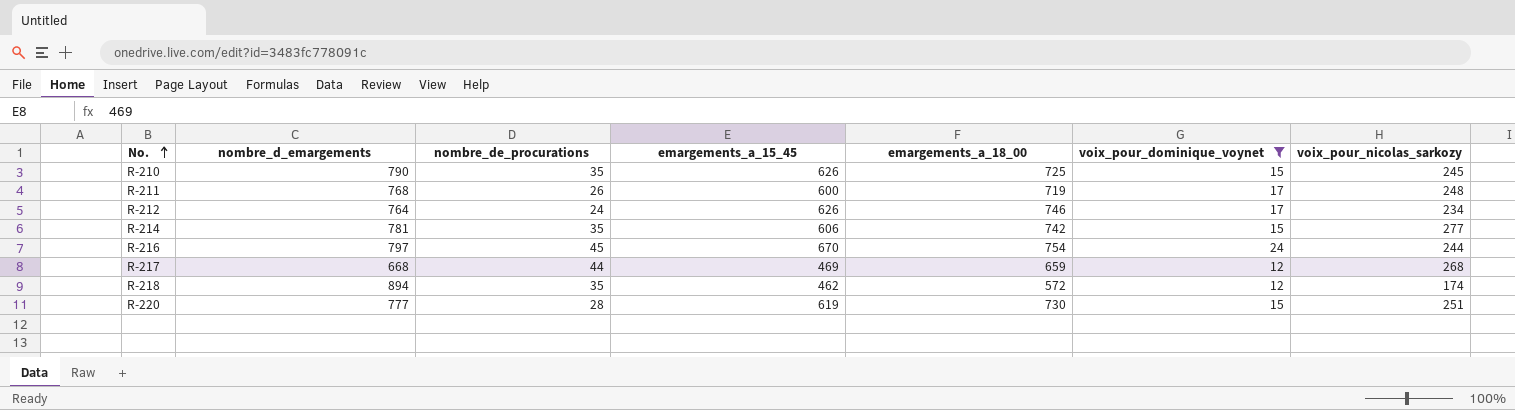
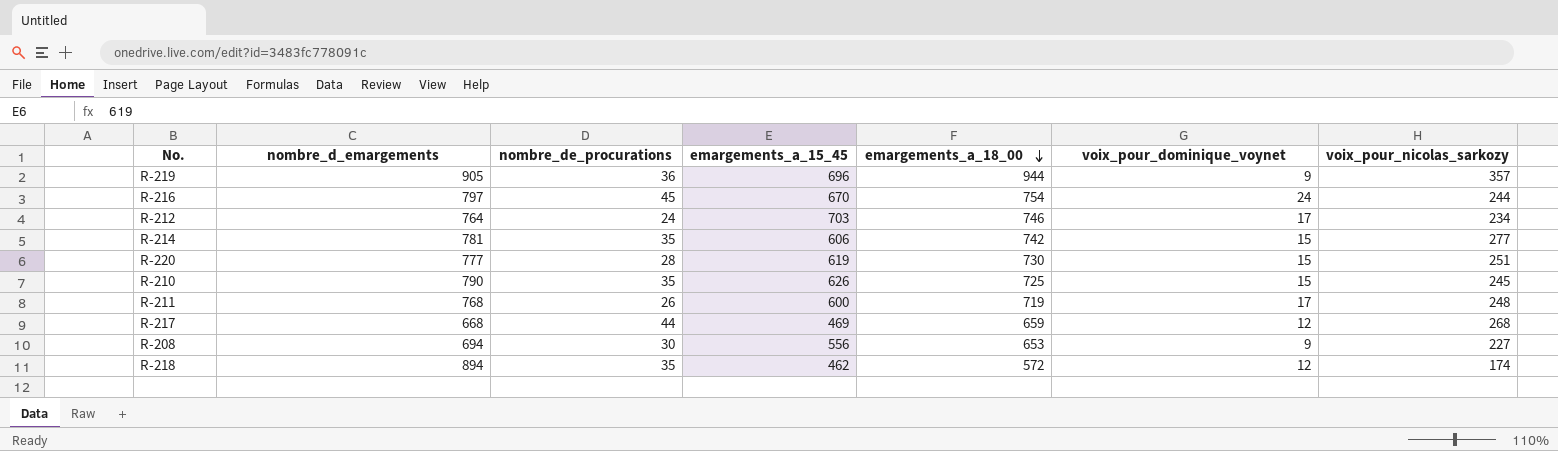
filter: voix_pour_dominique_voynet != 9 -> none
row order: No. ascending -> emargements_a_18_00 descending
R-212 | emargements_a_15_45: 626 -> 703

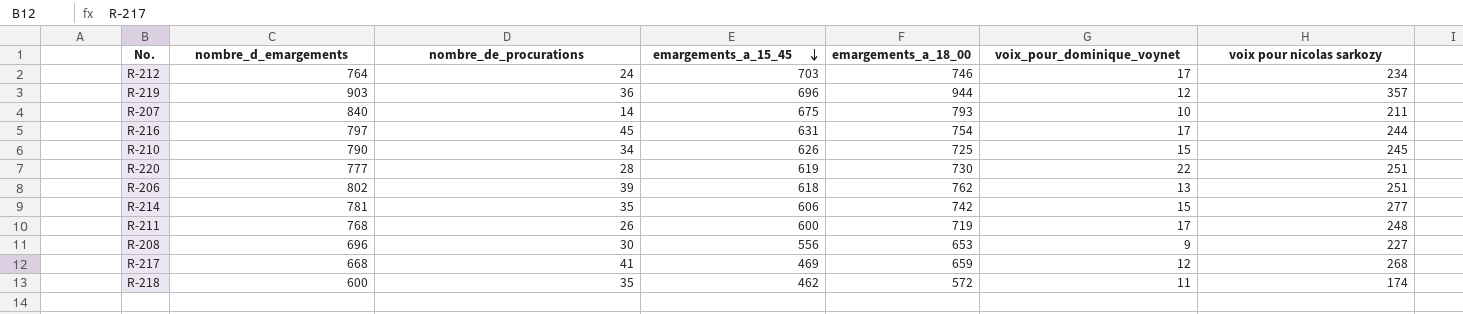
row order: emargements_a_18_00 descending -> emargements_a_15_45 descending
column name: voix_pour_nicolas_sarkozy -> voix pour nicolas sarkozy
R-219 | nombre_d_emargements: 905 -> 903
R-219 | voix_pour_dominique_voynet: 9 -> 12
row R-207: none -> 840 | 14 | 675 | 793 | 10 | 211
R-216 | emargements_a_15_45: 670 -> 631
R-216 | voix_pour_dominique_voynet: 24 -> 17
R-210 | nombre_de_procurations: 35 -> 34
R-220 | voix_pour_dominique_voynet: 15 -> 22
row R-206: none -> 802 | 39 | 618 | 762 | 13 | 251
R-208 | nombre_d_emargements: 694 -> 696
R-217 | nombre_de_procurations: 44 -> 41
R-218 | nombre_d_emargements: 894 -> 600
R-218 | voix_pour_dominique_voynet: 12 -> 11

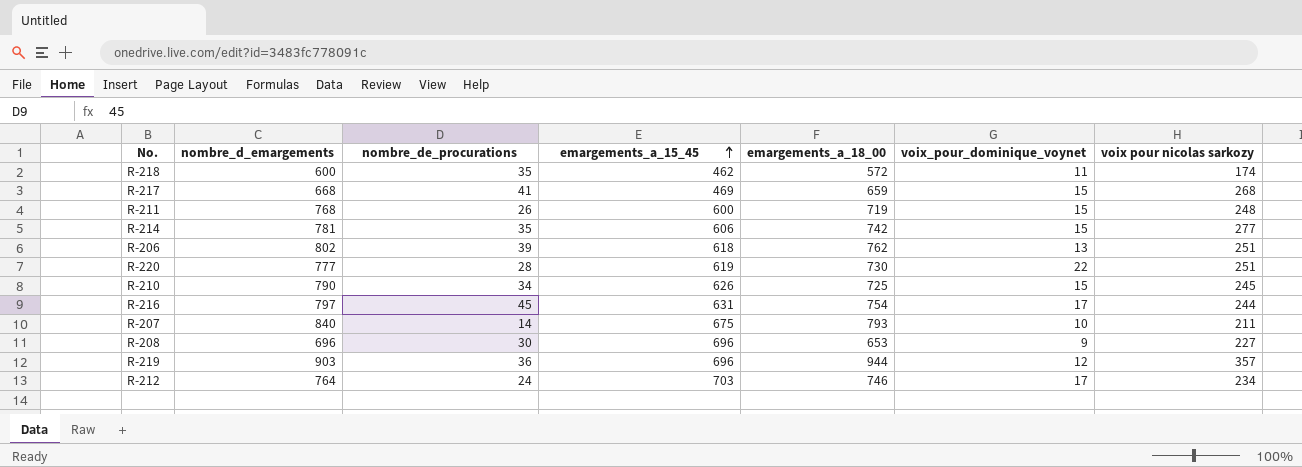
row order: emargements_a_15_45 descending -> emargements_a_15_45 ascending
R-217 | voix_pour_dominique_voynet: 12 -> 15
R-211 | voix_pour_dominique_voynet: 17 -> 15
R-208 | emargements_a_15_45: 556 -> 696

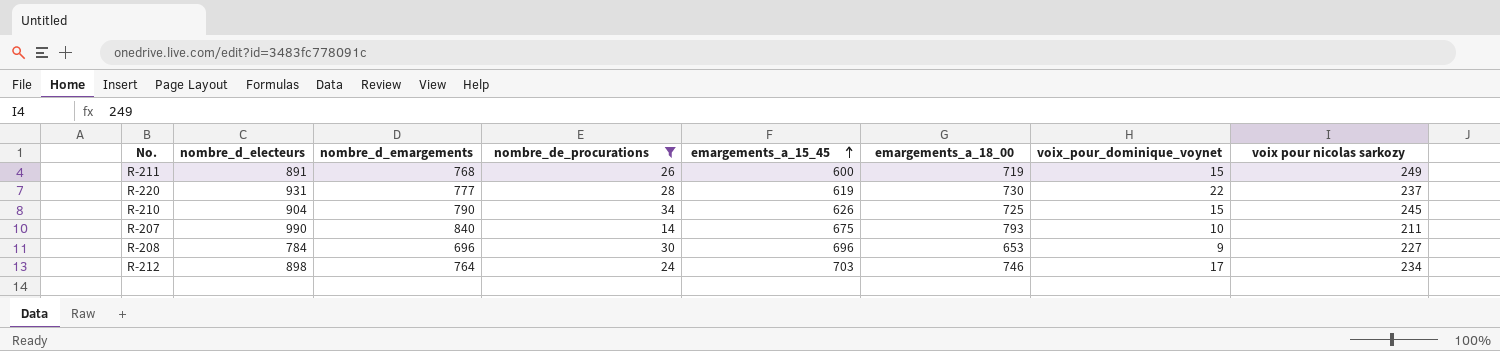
filter: none -> nombre_de_procurations <= 34
column nombre_d_electeurs | position: none -> 2
R-211 | voix pour nicolas sarkozy: 248 -> 249
R-220 | voix pour nicolas sarkozy: 251 -> 237

